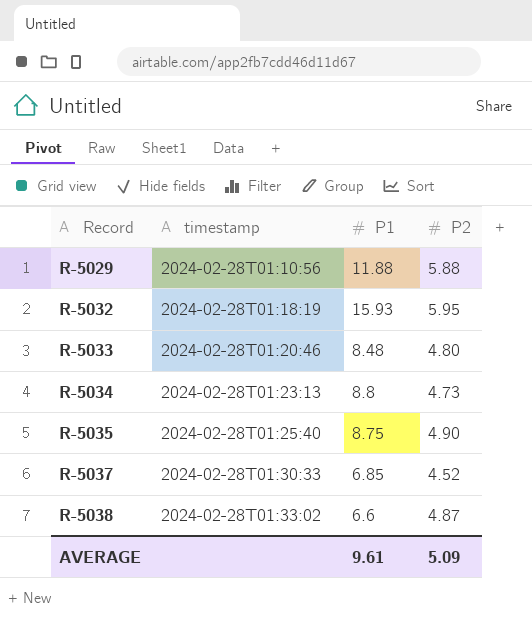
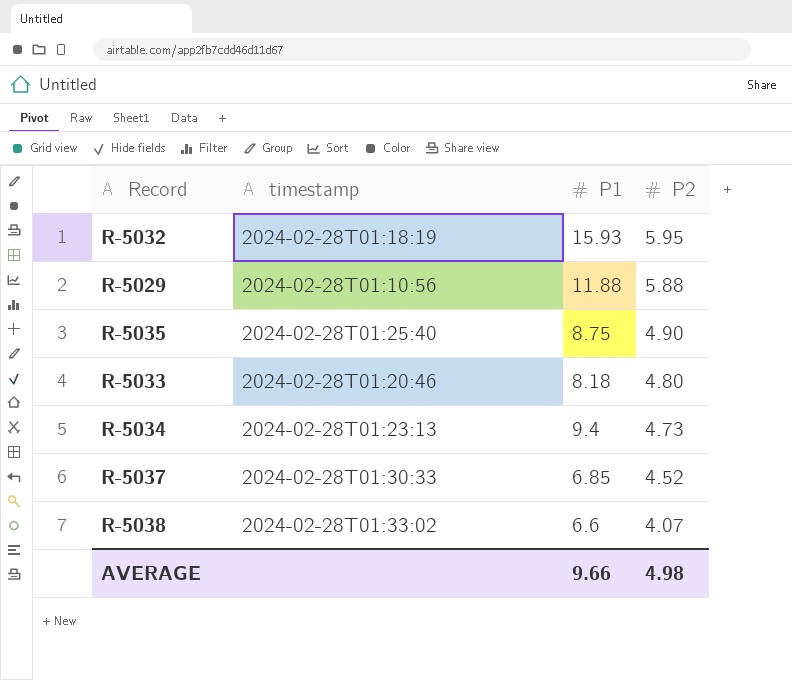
row order: Record ascending -> P2 descending
R-5033 | P1: 8.48 -> 8.18
R-5034 | P1: 8.8 -> 9.4
R-5038 | P2: 4.87 -> 4.07
AVERAGE | P1: 9.61 -> 9.66
AVERAGE | P2: 5.09 -> 4.98

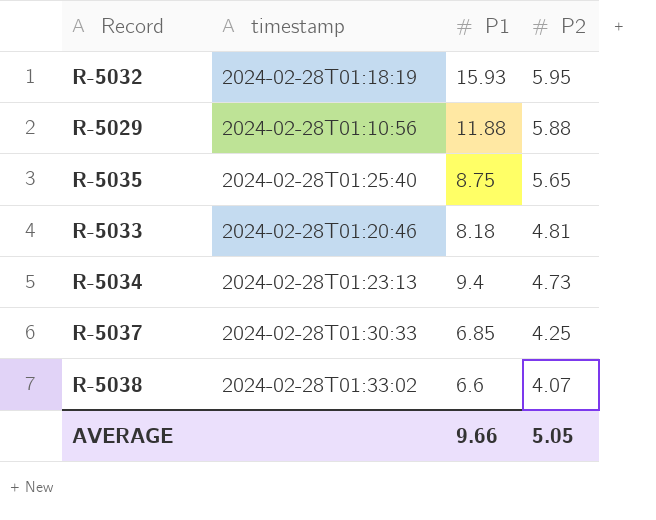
R-5035 | P2: 4.90 -> 5.65
R-5033 | P2: 4.80 -> 4.81
R-5037 | P2: 4.52 -> 4.25
AVERAGE | P2: 4.98 -> 5.05

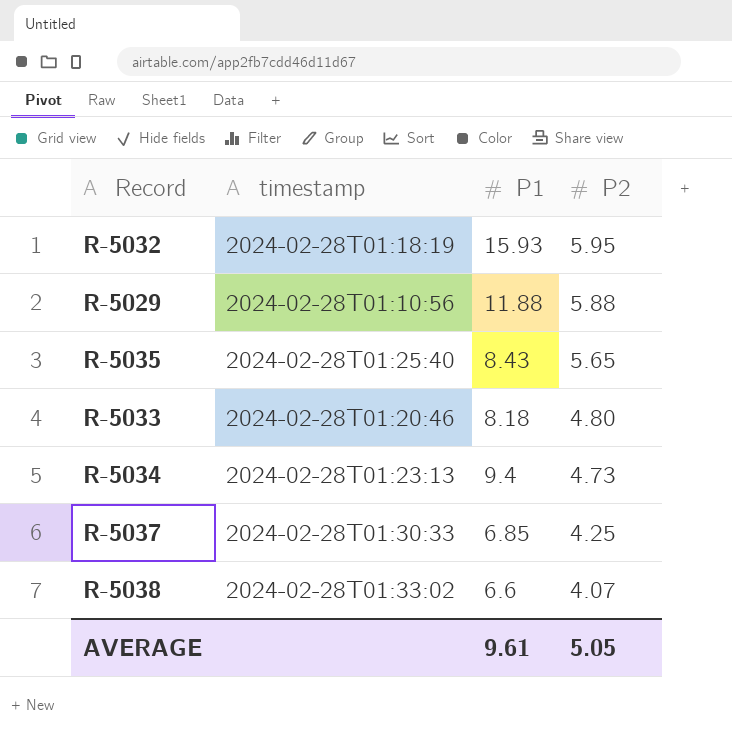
R-5035 | P1: 8.75 -> 8.43
R-5033 | P2: 4.81 -> 4.80
AVERAGE | P1: 9.66 -> 9.61

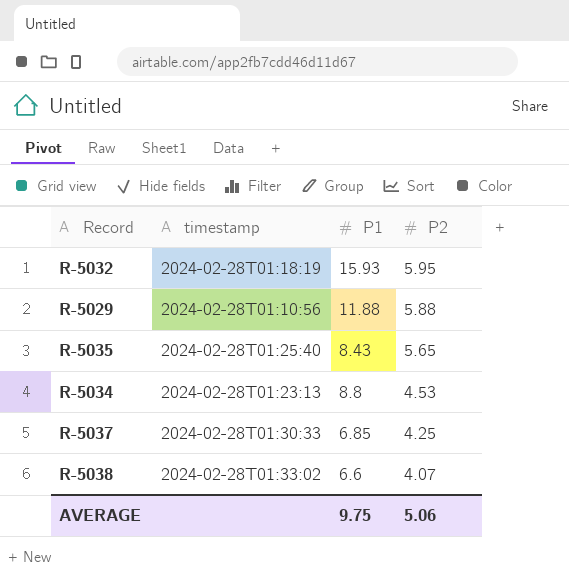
row R-5033: 2024-02-28T01:20:46 | 8.18 | 4.80 -> none
R-5034 | P1: 9.4 -> 8.8
R-5034 | P2: 4.73 -> 4.53
AVERAGE | P1: 9.61 -> 9.75
AVERAGE | P2: 5.05 -> 5.06

